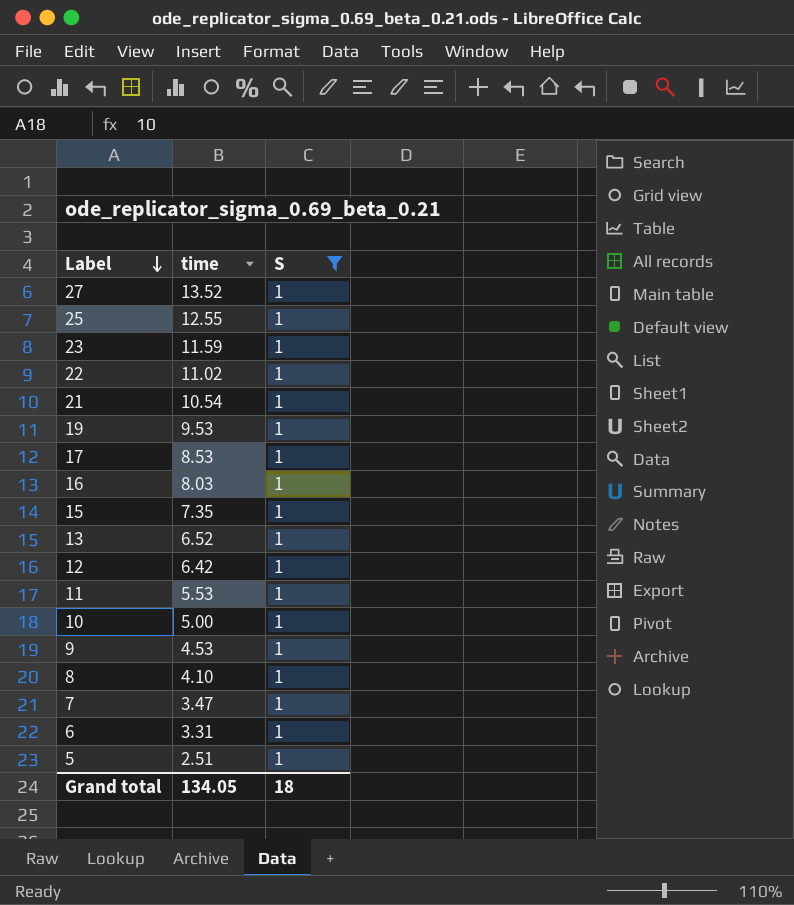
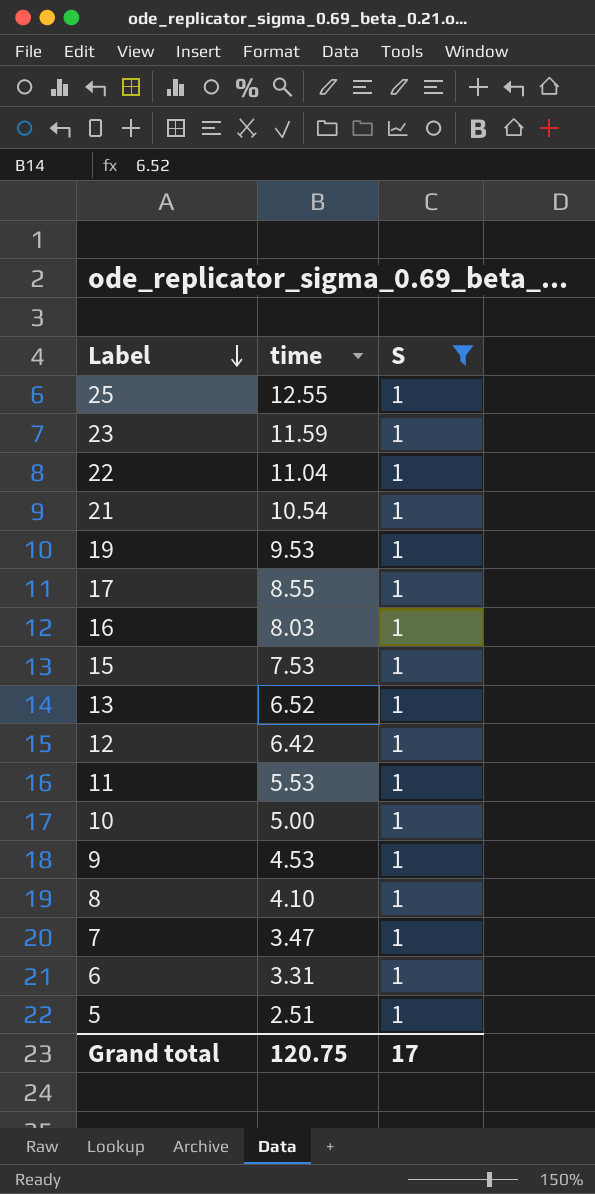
row 27: 13.52 | 1 -> none
22 | time: 11.02 -> 11.04
17 | time: 8.53 -> 8.55
15 | time: 7.35 -> 7.53
Grand total | time: 134.05 -> 120.75
Grand total | S: 18 -> 17

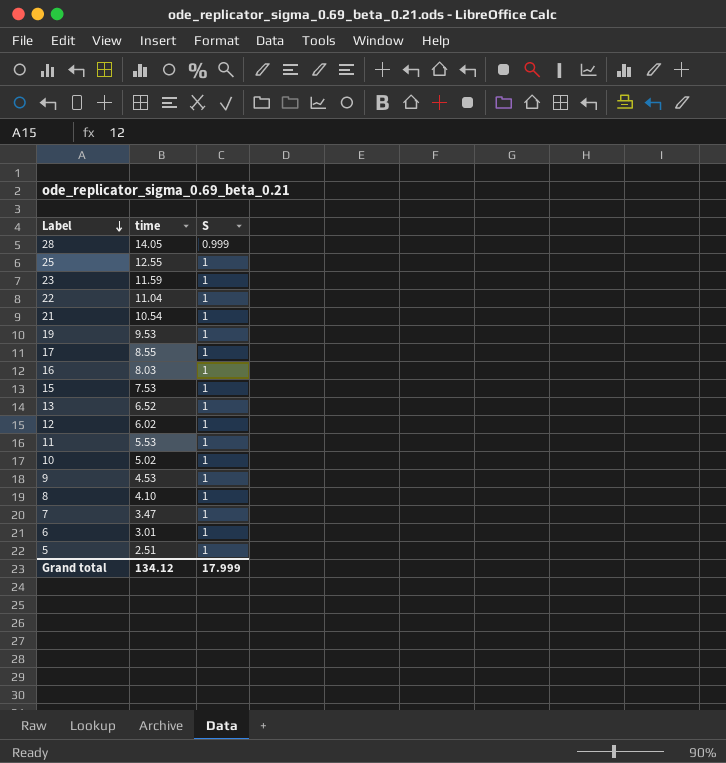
filter: S = 1 -> none
12 | time: 6.42 -> 6.02
10 | time: 5.00 -> 5.02
6 | time: 3.31 -> 3.01
Grand total | time: 120.75 -> 134.12
Grand total | S: 17 -> 17.999

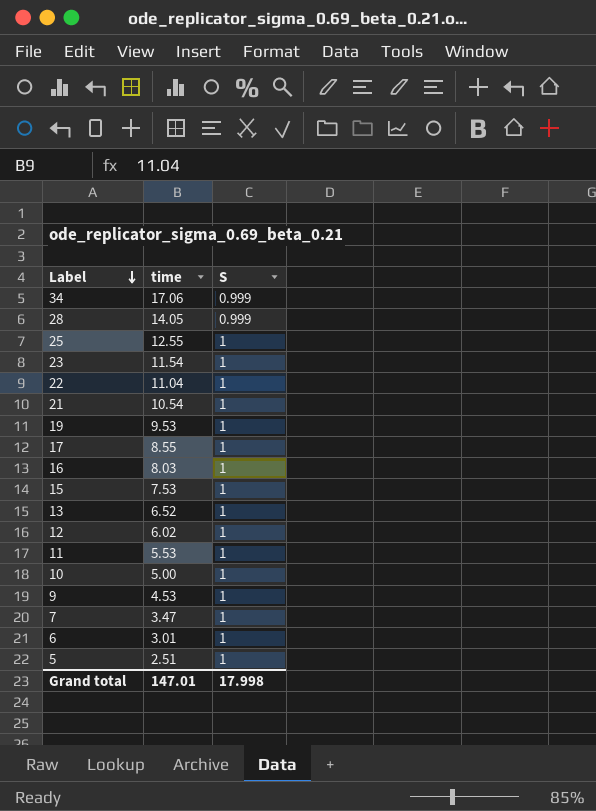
row 8: 4.10 | 1 -> none
row 34: none -> 17.06 | 0.999
23 | time: 11.59 -> 11.54
10 | time: 5.02 -> 5.00
Grand total | time: 134.12 -> 147.01
Grand total | S: 17.999 -> 17.998

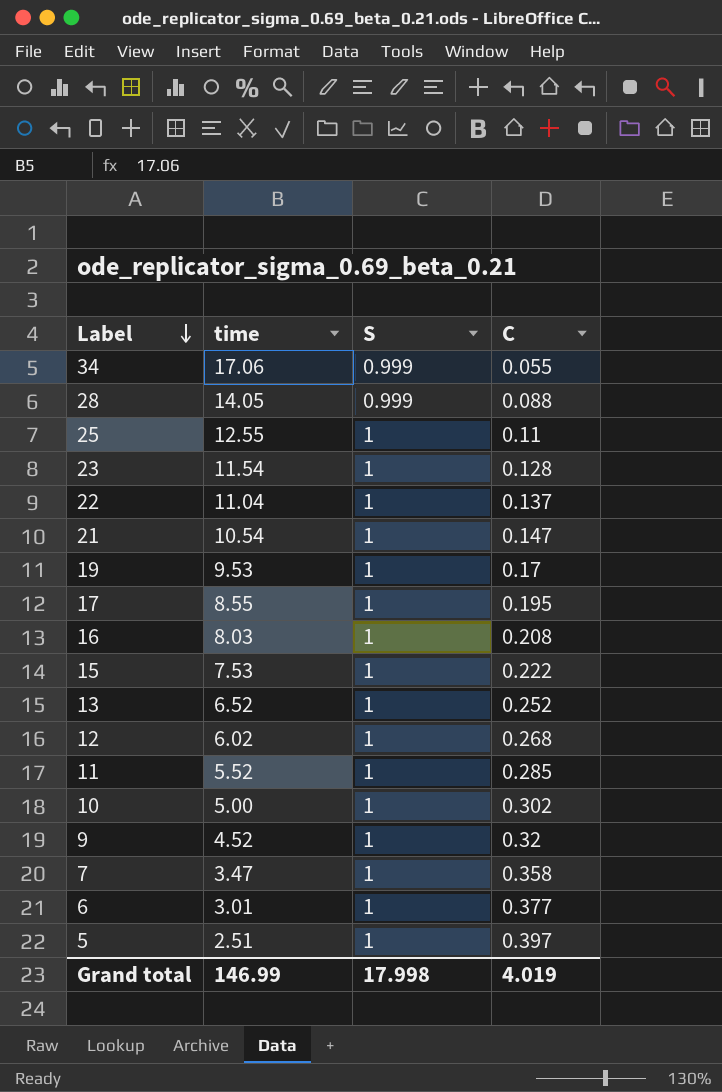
column C | position: none -> 4
11 | time: 5.53 -> 5.52
9 | time: 4.53 -> 4.52
Grand total | time: 147.01 -> 146.99

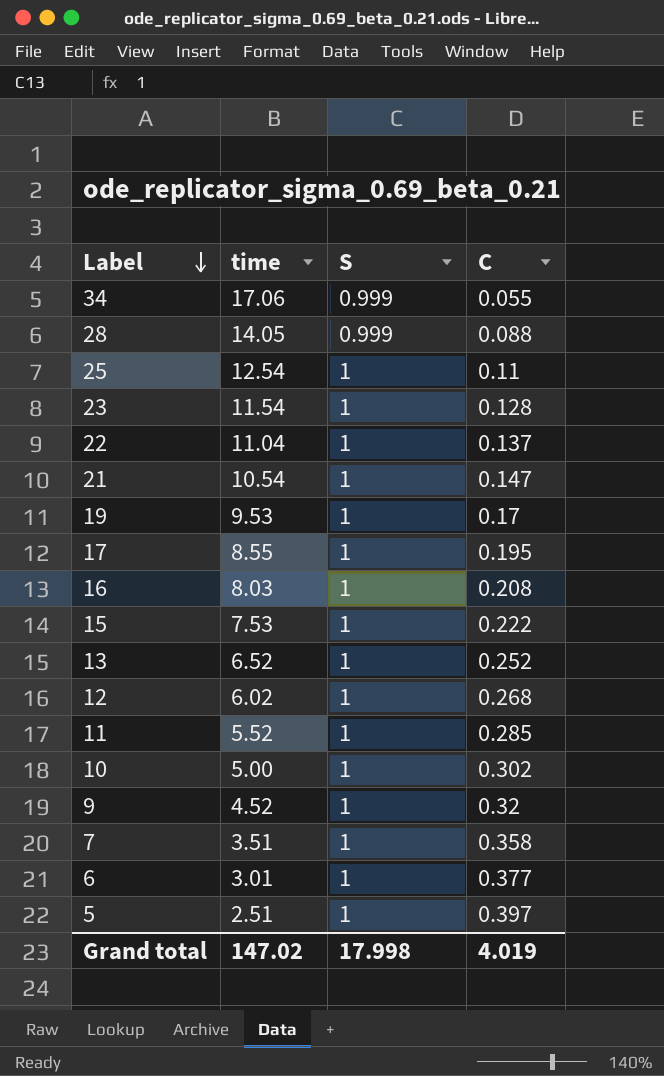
25 | time: 12.55 -> 12.54
7 | time: 3.47 -> 3.51
Grand total | time: 146.99 -> 147.02

